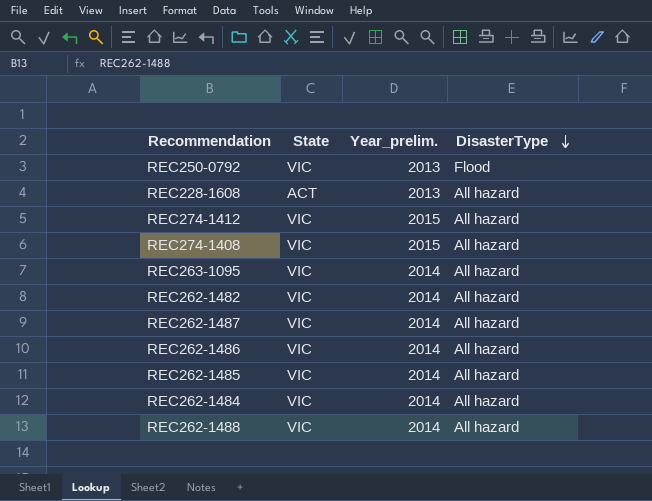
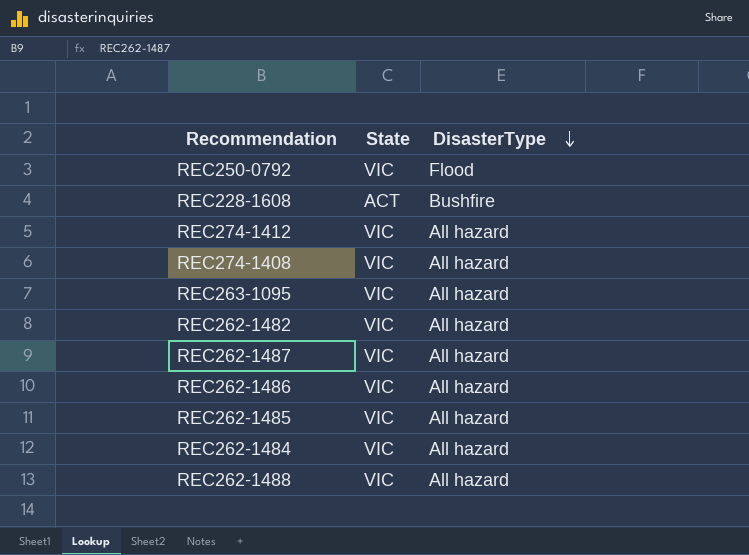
column Year_prelim. | position: 3 -> none
REC228-1608 | DisasterType: All hazard -> Bushfire

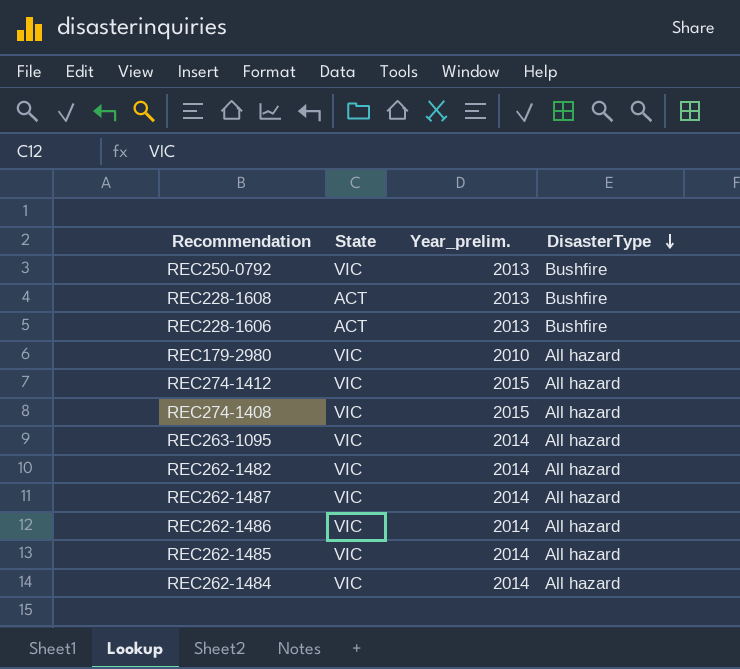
column Year_prelim. | position: none -> 3
row REC262-1488: VIC | All hazard -> none
REC250-0792 | DisasterType: Flood -> Bushfire
row REC228-1606: none -> ACT | 2013 | Bushfire
row REC179-2980: none -> VIC | 2010 | All hazard

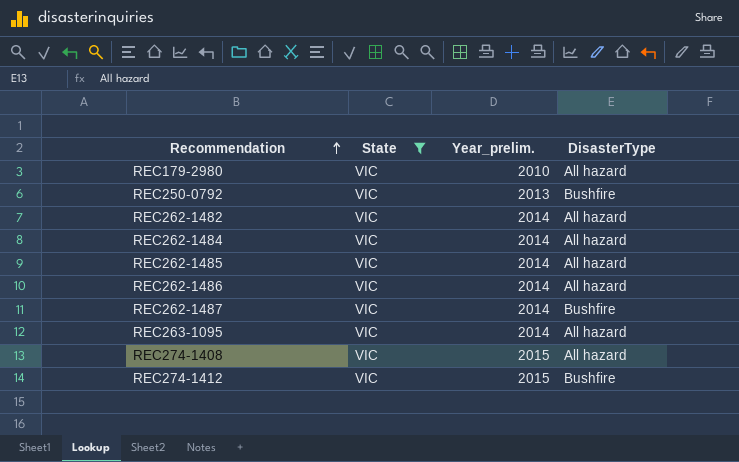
filter: none -> State = VIC
row order: DisasterType descending -> Recommendation ascending
REC262-1487 | DisasterType: All hazard -> Bushfire
REC274-1412 | DisasterType: All hazard -> Bushfire

